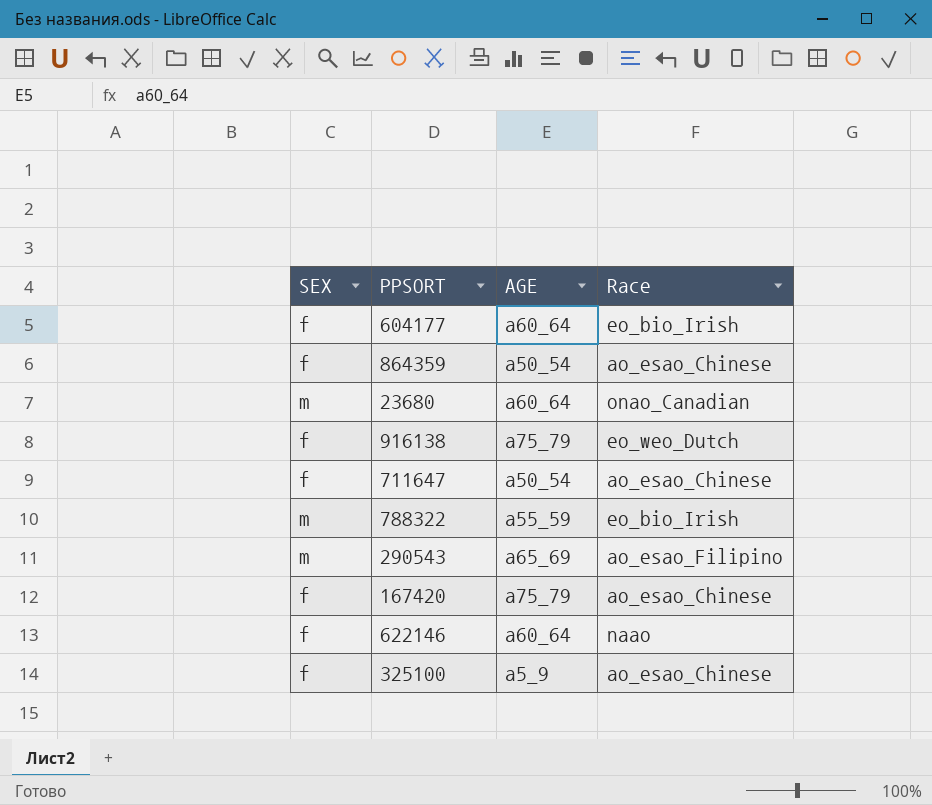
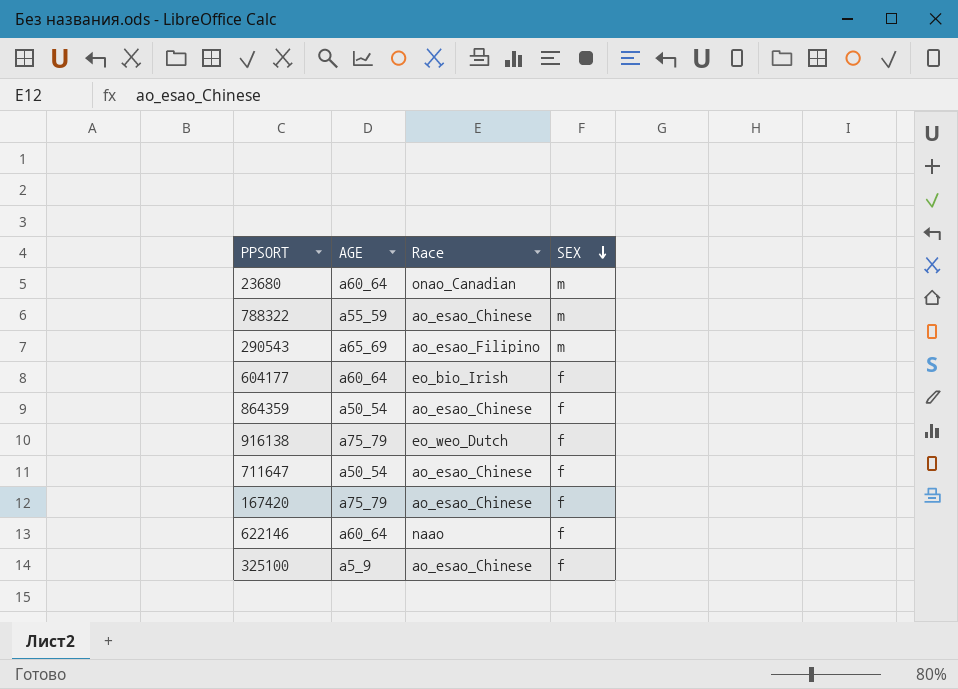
row order: none -> SEX descending
column SEX | position: 1 -> 4
788322 | Race: eo_bio_Irish -> ao_esao_Chinese

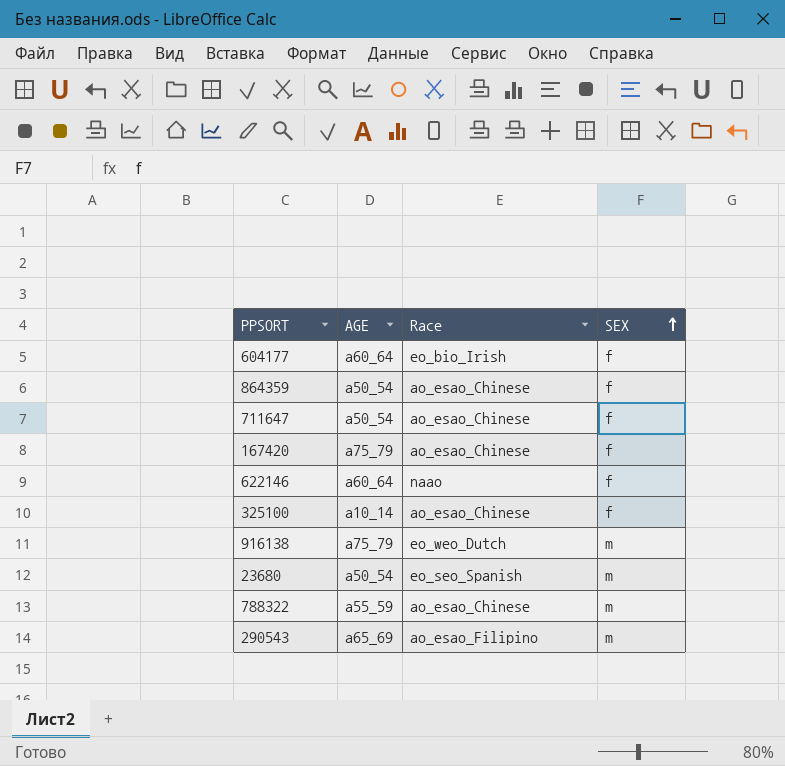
row order: SEX descending -> SEX ascending
325100 | AGE: a5_9 -> a10_14
916138 | SEX: f -> m
23680 | AGE: a60_64 -> a50_54
23680 | Race: onao_Canadian -> eo_seo_Spanish

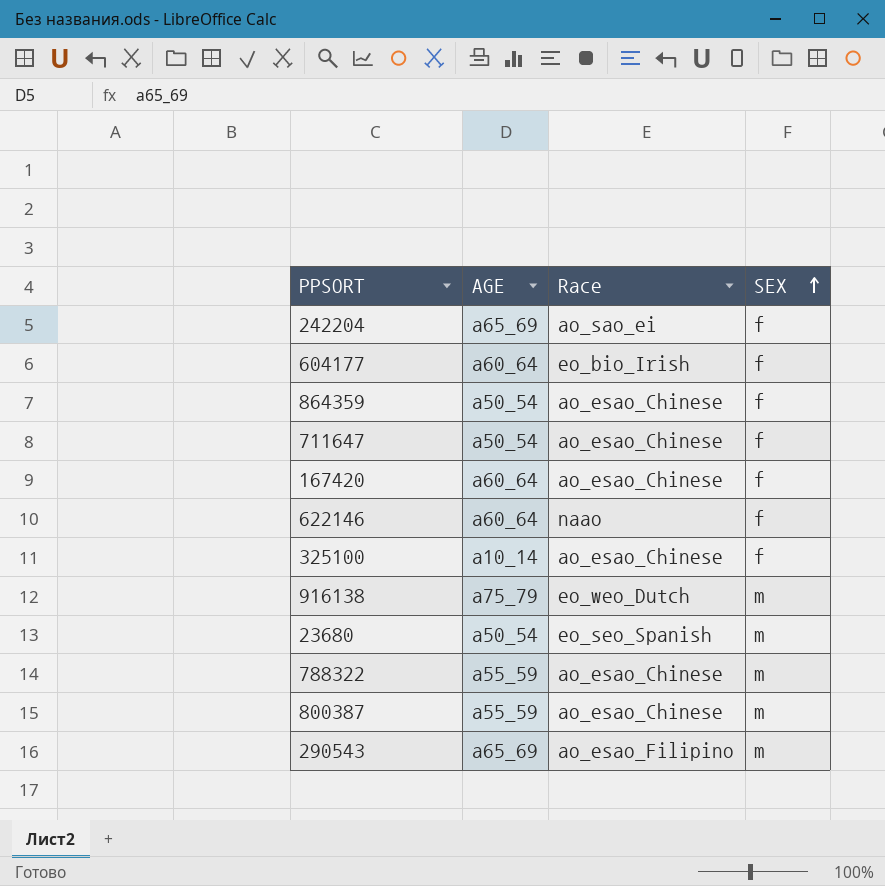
row 242204: none -> a65_69 | ao_sao_ei | f
167420 | AGE: a75_79 -> a60_64
row 800387: none -> a55_59 | ao_esao_Chinese | m

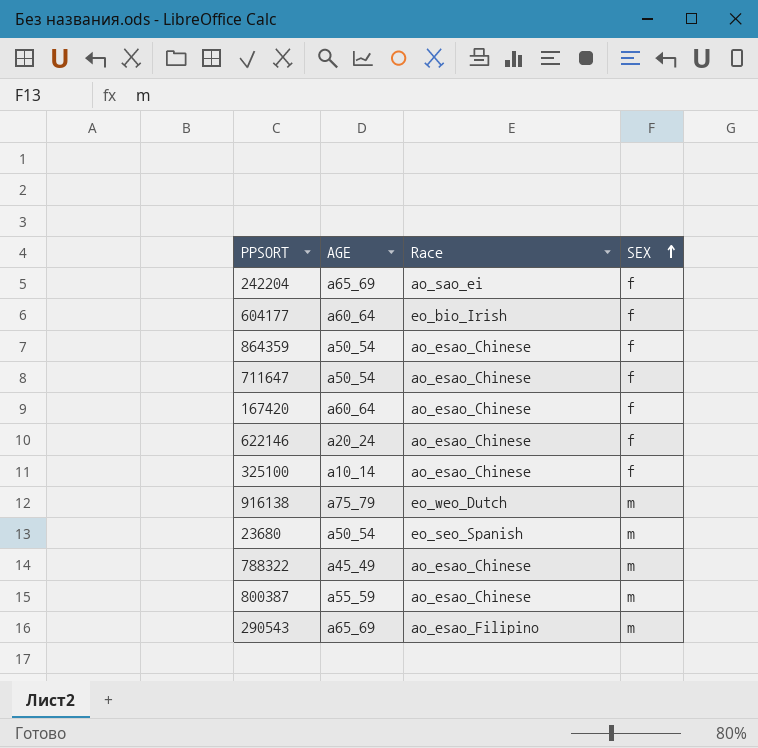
622146 | AGE: a60_64 -> a20_24
622146 | Race: naao -> ao_esao_Chinese
788322 | AGE: a55_59 -> a45_49

